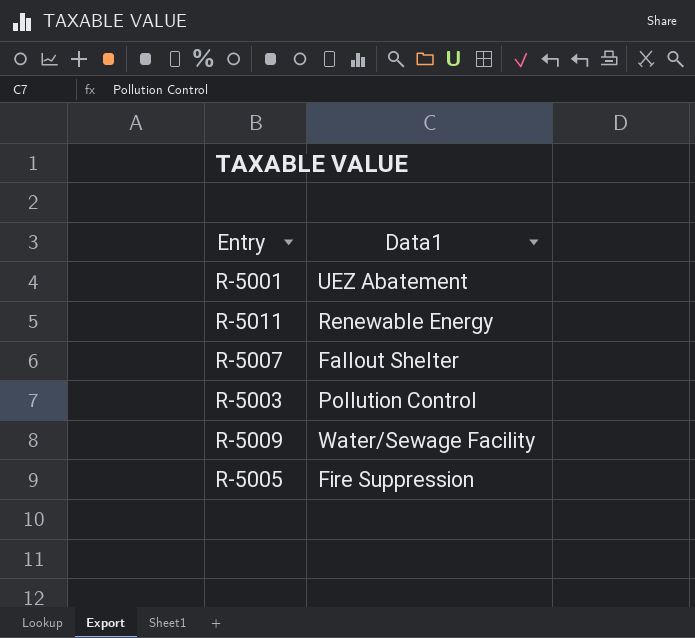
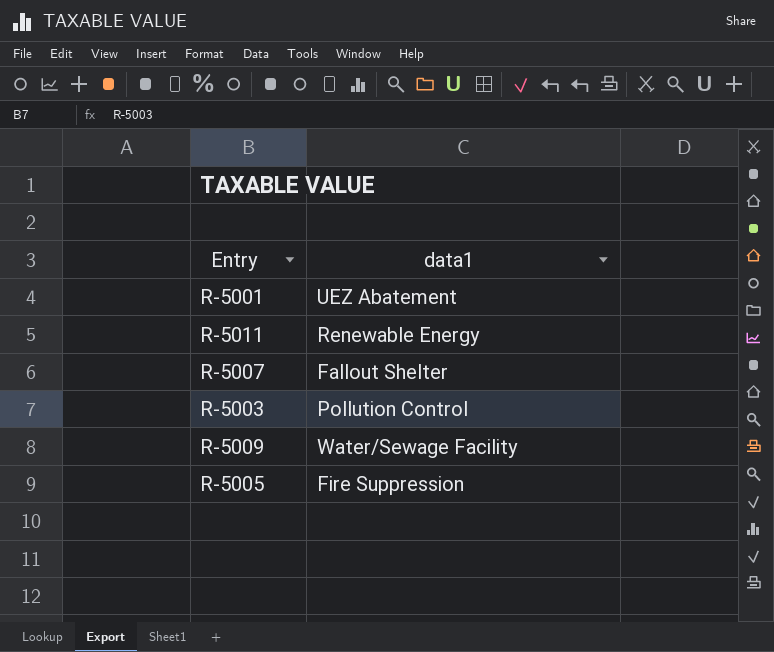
column name: Data1 -> data1

